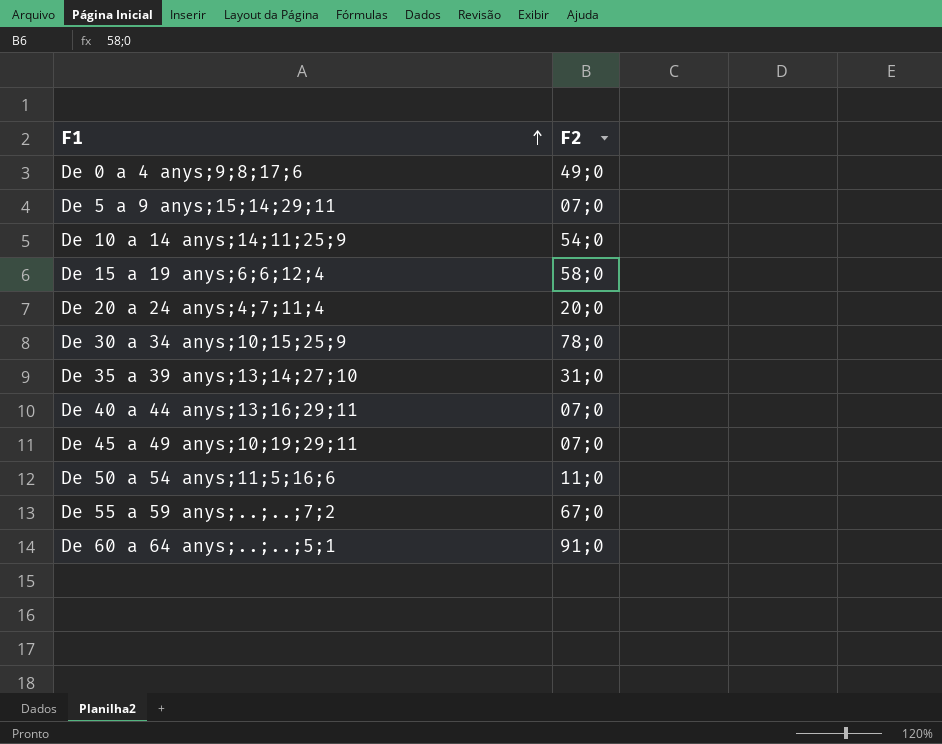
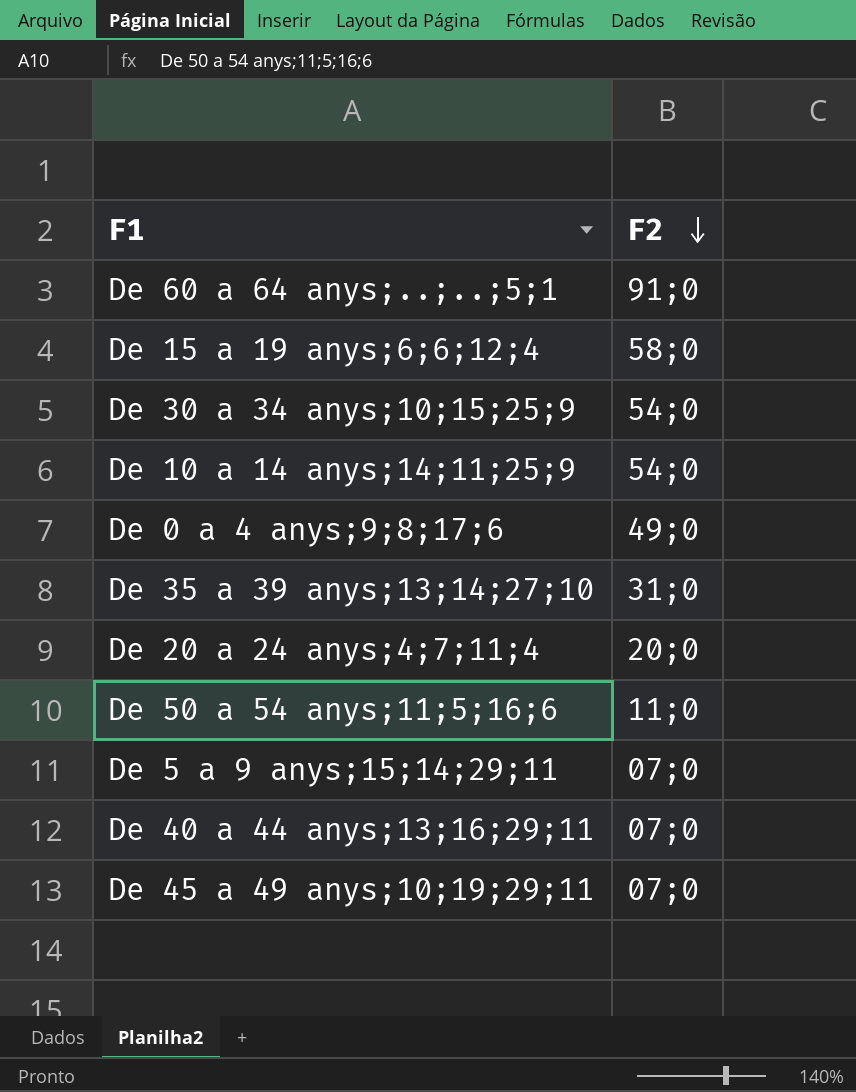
row order: F1 ascending -> F2 descending
row De 55 a 59 anys;..;..;7;2: 67;0 -> none
De 30 a 34 anys;10;15;25;9 | F2: 78;0 -> 54;0

